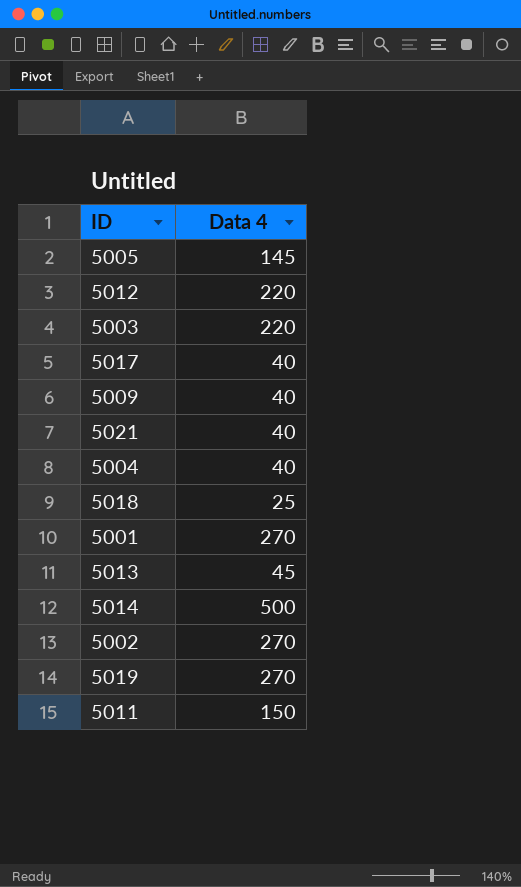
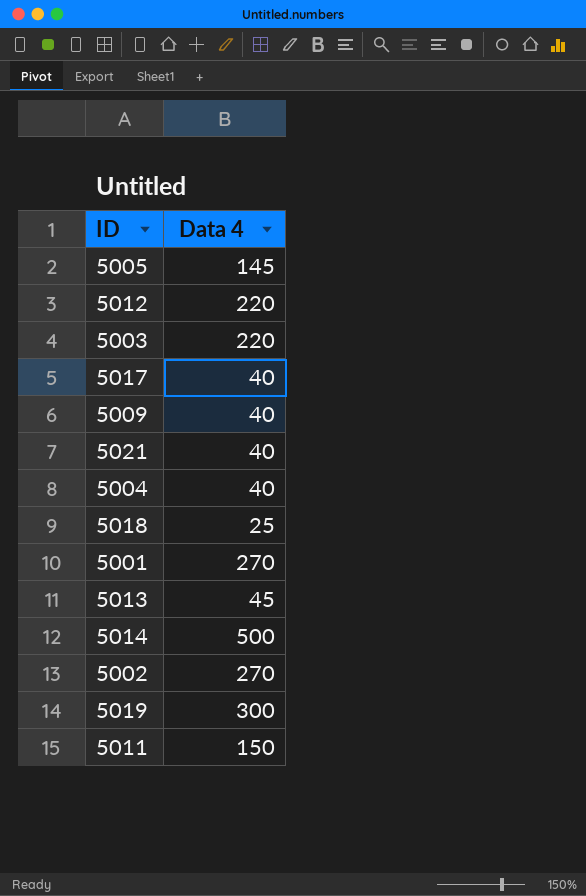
5019 | Data 4: 270 -> 300

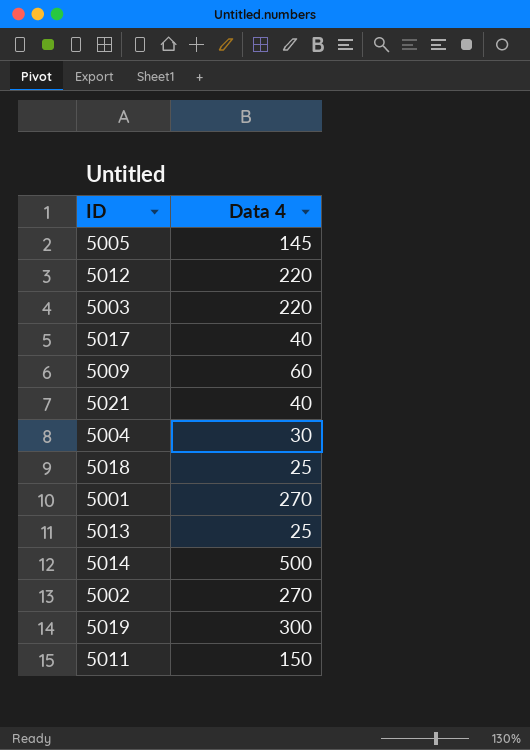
5009 | Data 4: 40 -> 60
5004 | Data 4: 40 -> 30
5013 | Data 4: 45 -> 25

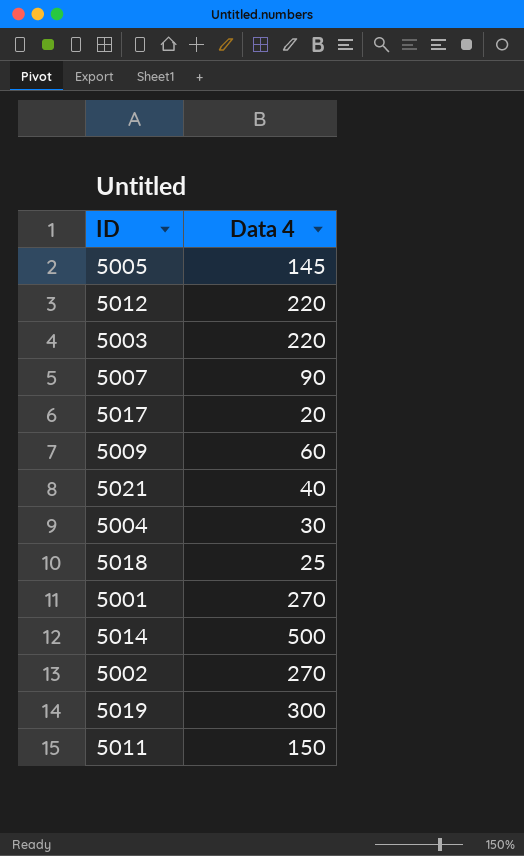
row 5013: 25 -> none
row 5007: none -> 90
5017 | Data 4: 40 -> 20

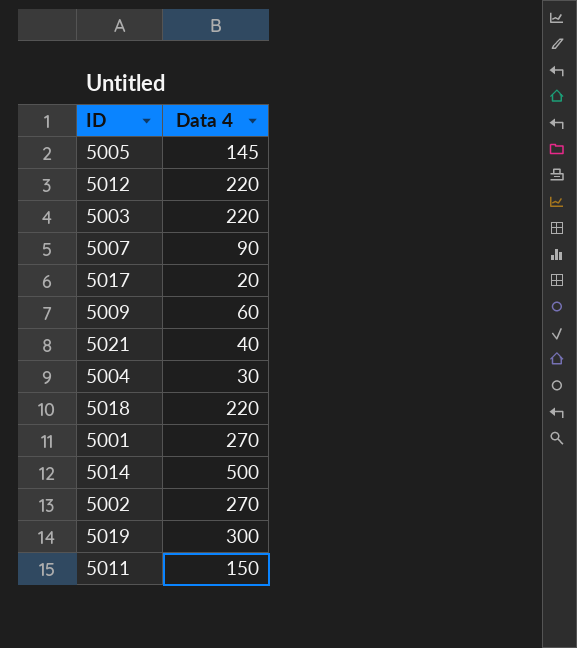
5018 | Data 4: 25 -> 220

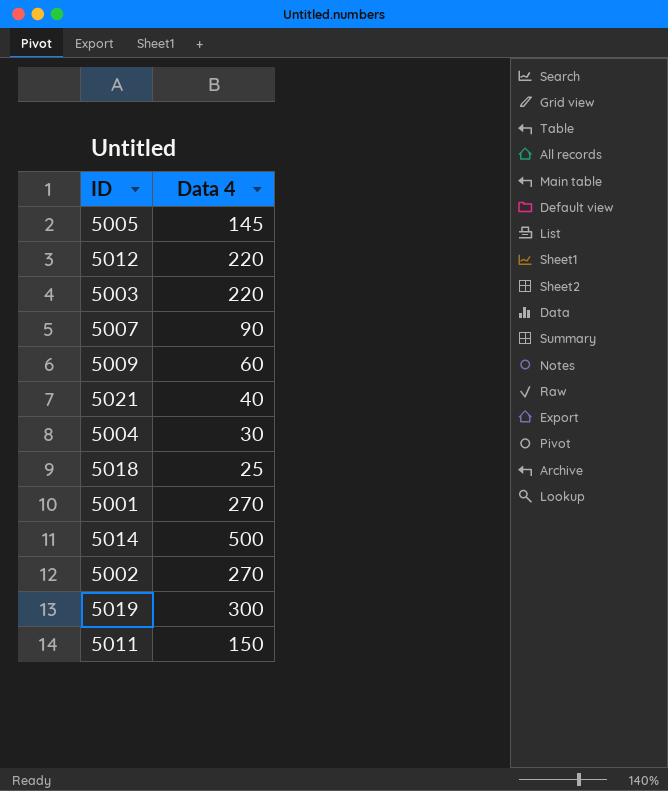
row 5017: 20 -> none
5018 | Data 4: 220 -> 25

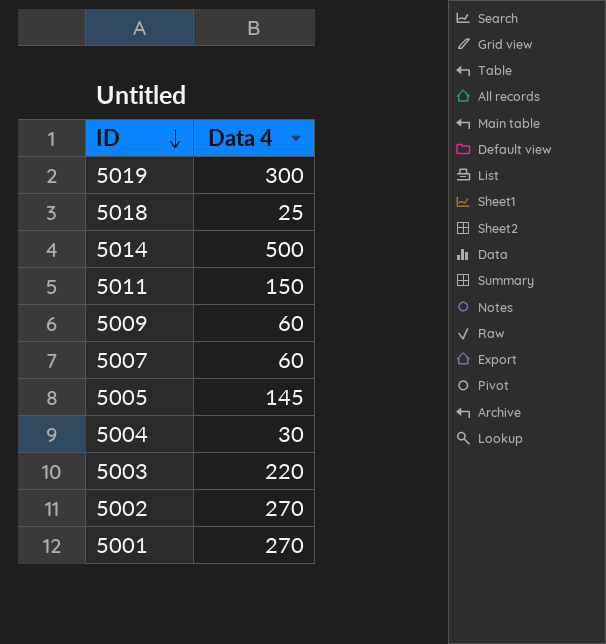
row order: none -> ID descending
row 5012: 220 -> none
row 5021: 40 -> none
5007 | Data 4: 90 -> 60

